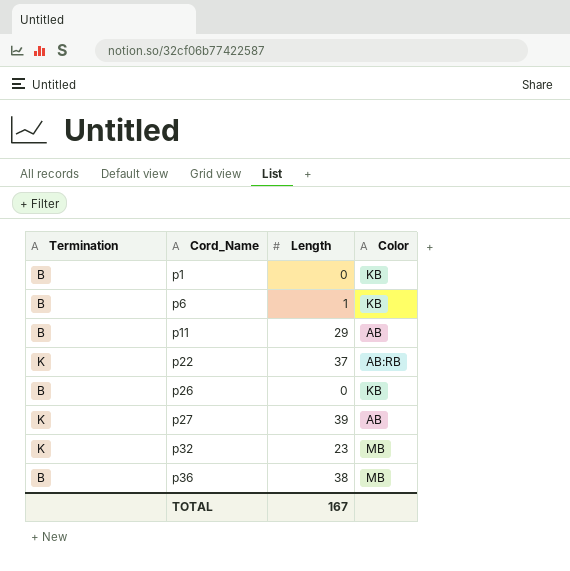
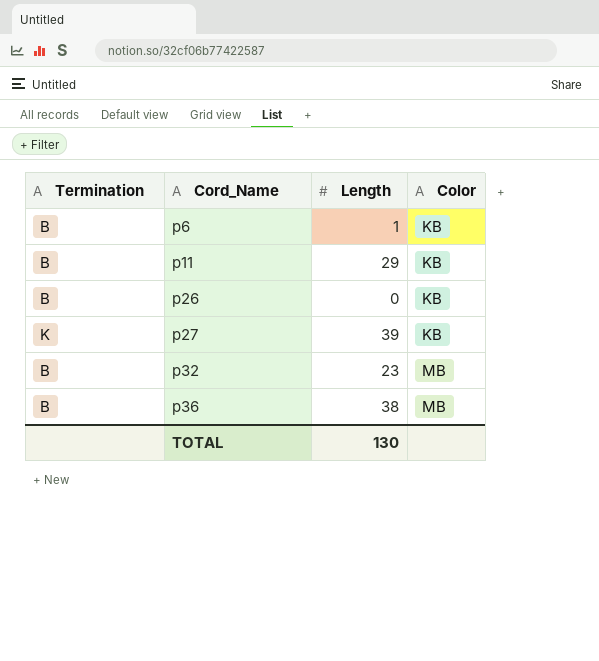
row p1: B | 0 | KB -> none
row p22: K | 37 | AB:RB -> none
p11 | Color: AB -> KB
p27 | Color: AB -> KB
p32 | Termination: K -> B
TOTAL | Length: 167 -> 130

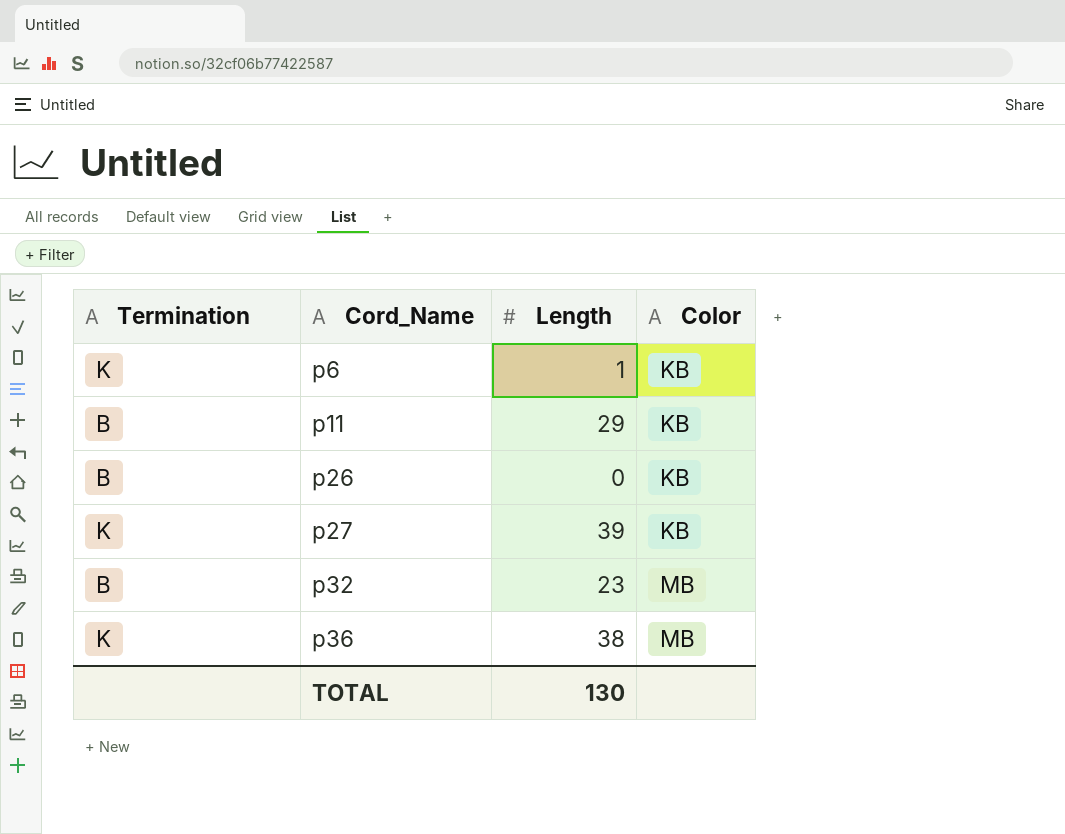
p6 | Termination: B -> K
p36 | Termination: B -> K

